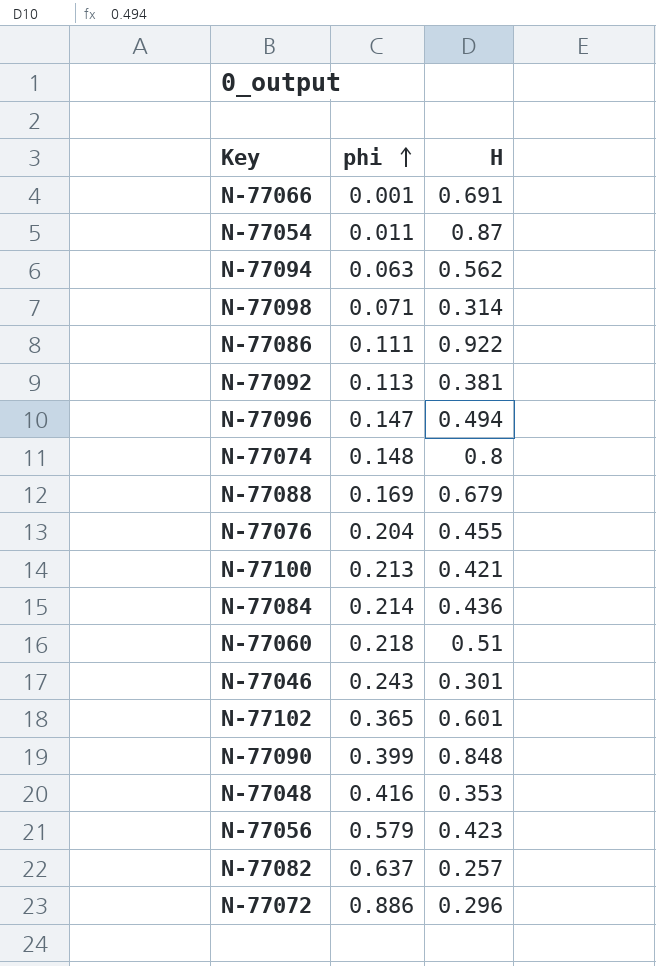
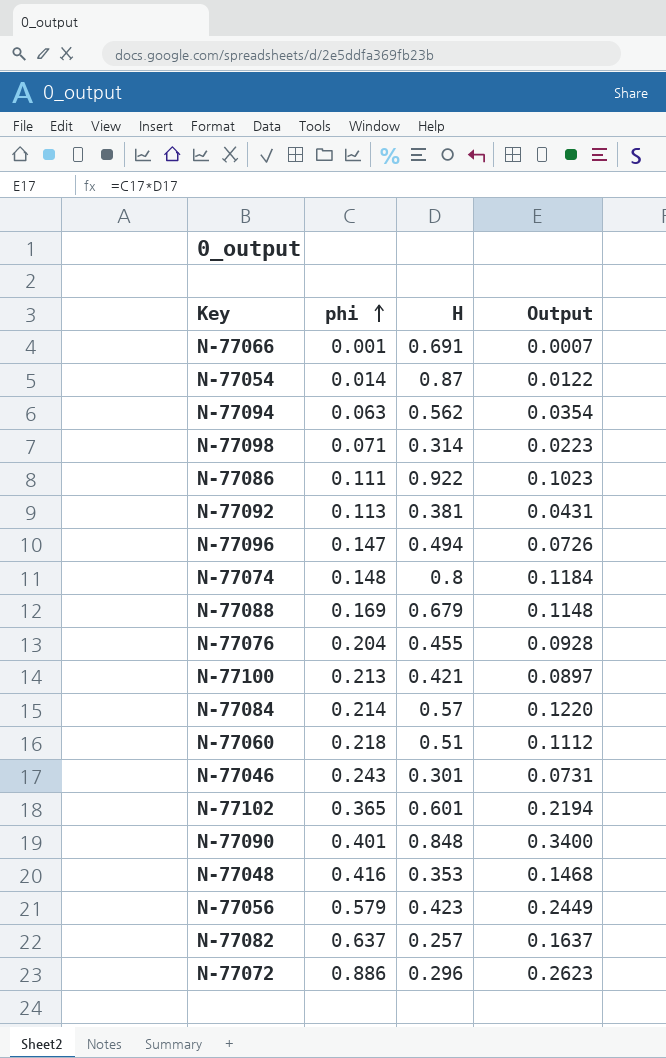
column Output | formula: none -> [phi] * [H]
N-77054 | phi: 0.011 -> 0.014
N-77084 | H: 0.436 -> 0.57
N-77090 | phi: 0.399 -> 0.401

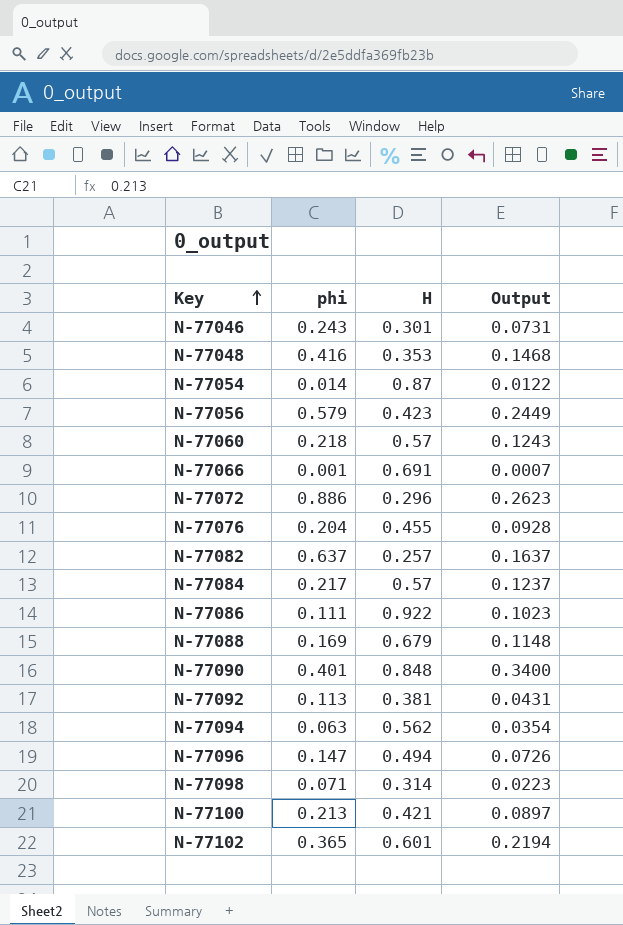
row order: phi ascending -> Key ascending
row N-77074: 0.148 | 0.8 | 0.1184 -> none
N-77060 | H: 0.51 -> 0.57
N-77060 | Output: 0.1112 -> 0.1243
N-77084 | phi: 0.214 -> 0.217
N-77084 | Output: 0.1220 -> 0.1237

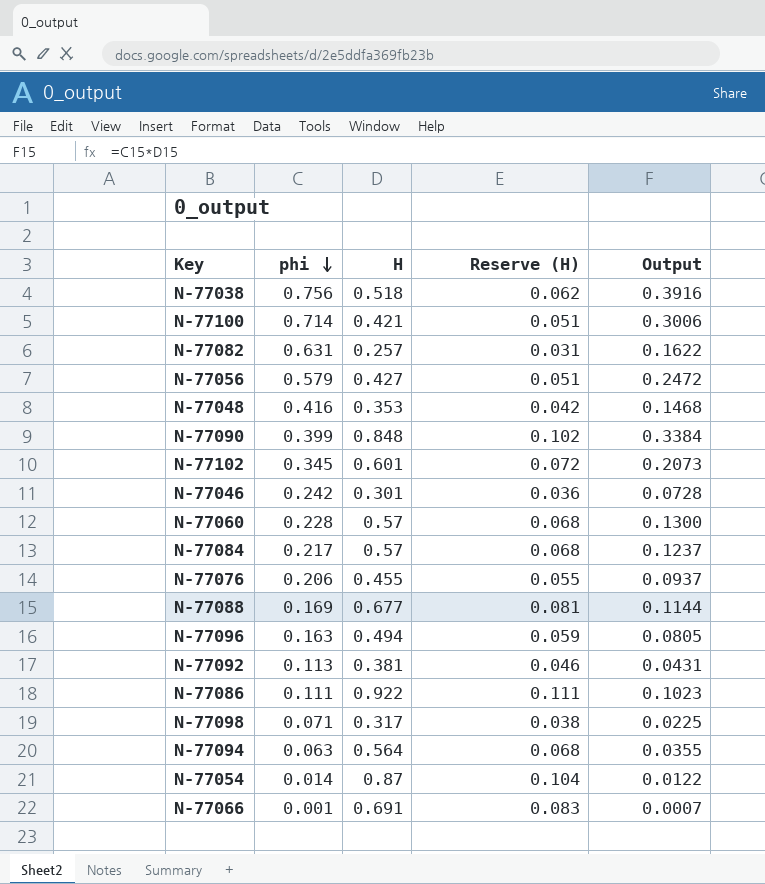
row order: Key ascending -> phi descending
column Reserve (H) | formula: none -> [H] * 0.12
row N-77072: 0.886 | 0.296 | 0.2623 -> none
row N-77038: none -> 0.756 | 0.518 | 0.062 | 0.3916
N-77100 | phi: 0.213 -> 0.714
N-77100 | Output: 0.0897 -> 0.3006
N-77082 | phi: 0.637 -> 0.631
N-77082 | Output: 0.1637 -> 0.1622
N-77056 | H: 0.423 -> 0.427
N-77056 | Output: 0.2449 -> 0.2472
N-77090 | phi: 0.401 -> 0.399
N-77090 | Output: 0.3400 -> 0.3384
N-77102 | phi: 0.365 -> 0.345
N-77102 | Output: 0.2194 -> 0.2073
N-77046 | phi: 0.243 -> 0.242
N-77046 | Output: 0.0731 -> 0.0728
N-77060 | phi: 0.218 -> 0.228
N-77060 | Output: 0.1243 -> 0.1300
N-77076 | phi: 0.204 -> 0.206
N-77076 | Output: 0.0928 -> 0.0937
N-77088 | H: 0.679 -> 0.677
N-77088 | Output: 0.1148 -> 0.1144
N-77096 | phi: 0.147 -> 0.163
N-77096 | Output: 0.0726 -> 0.0805
N-77098 | H: 0.314 -> 0.317
N-77098 | Output: 0.0223 -> 0.0225
N-77094 | H: 0.562 -> 0.564
N-77094 | Output: 0.0354 -> 0.0355

